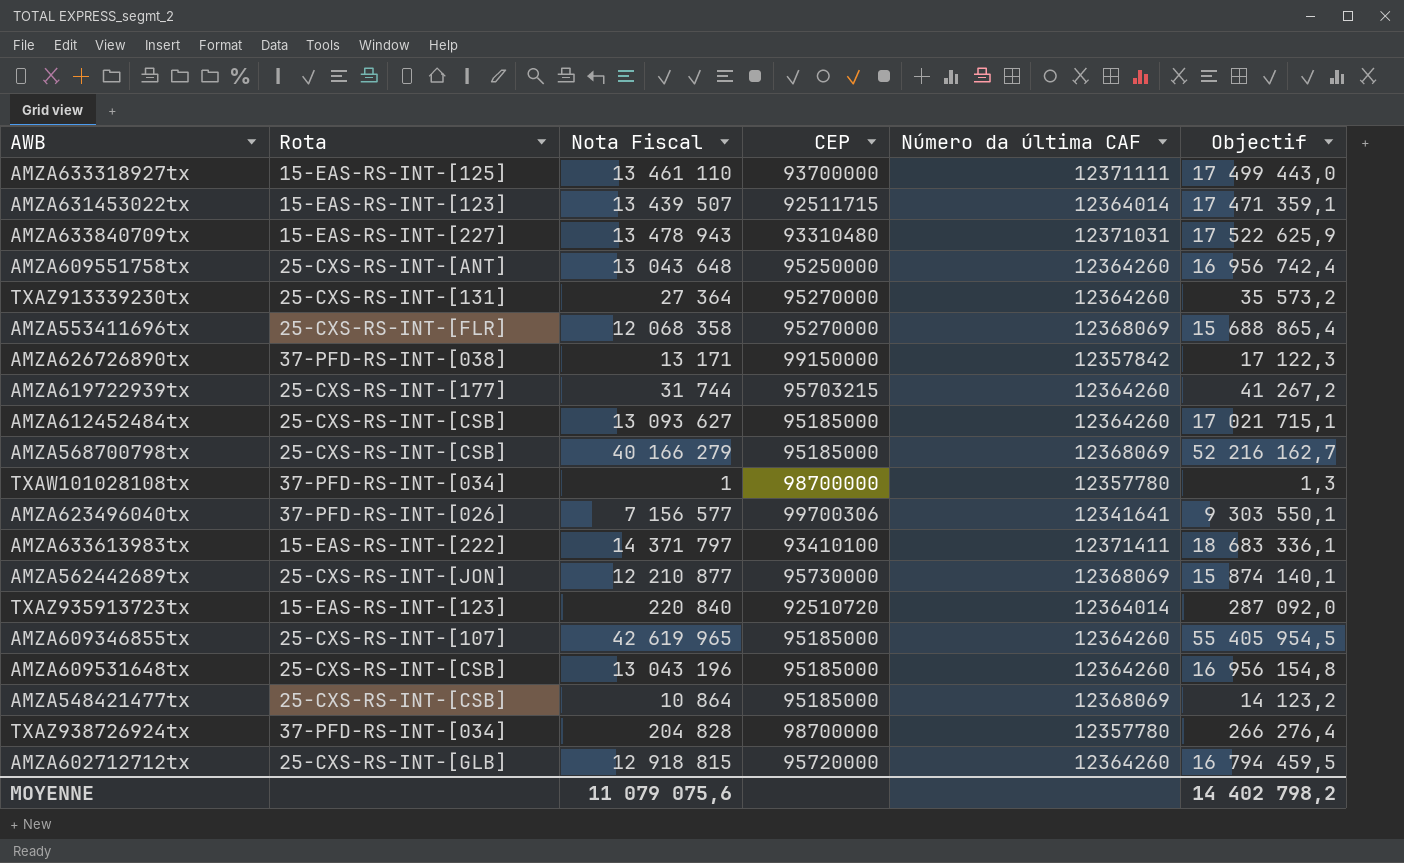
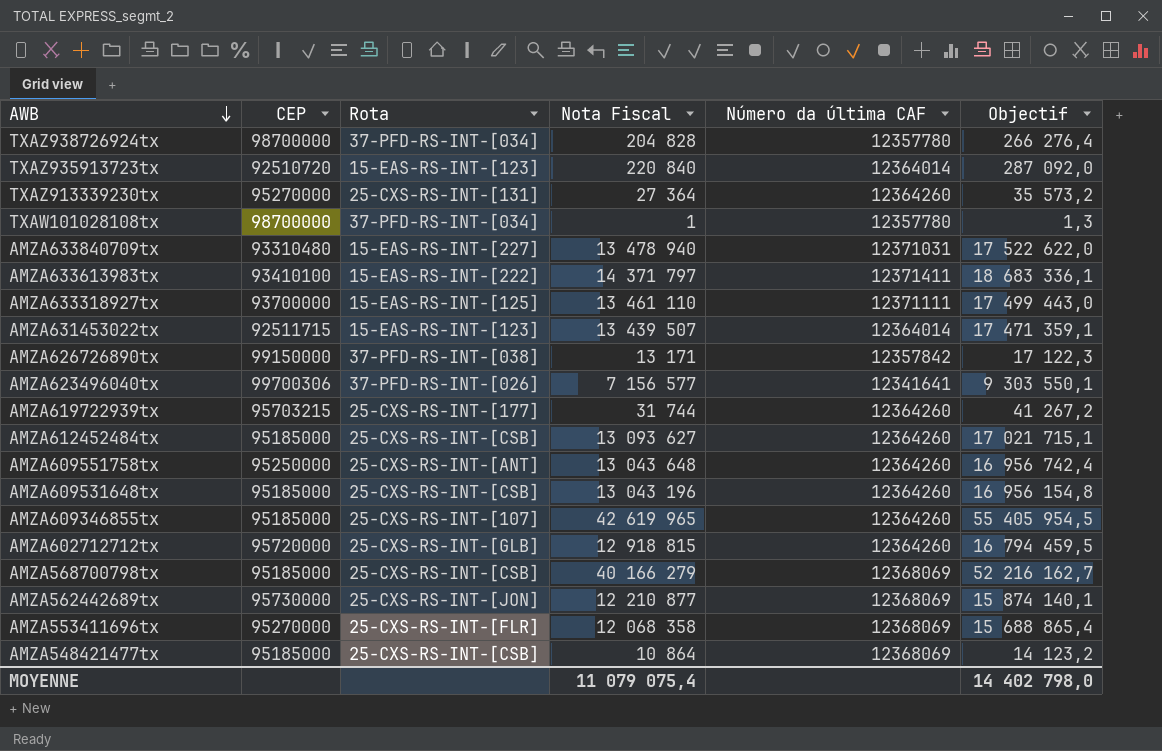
row order: none -> AWB descending
column CEP | position: 4 -> 2
AMZA633840709tx | Nota Fiscal: 13 478 943 -> 13 478 940
AMZA633840709tx | Objectif: 17 522 625,9 -> 17 522 622,0
MOYENNE | Nota Fiscal: 11 079 075,6 -> 11 079 075,4
MOYENNE | Objectif: 14 402 798,2 -> 14 402 798,0

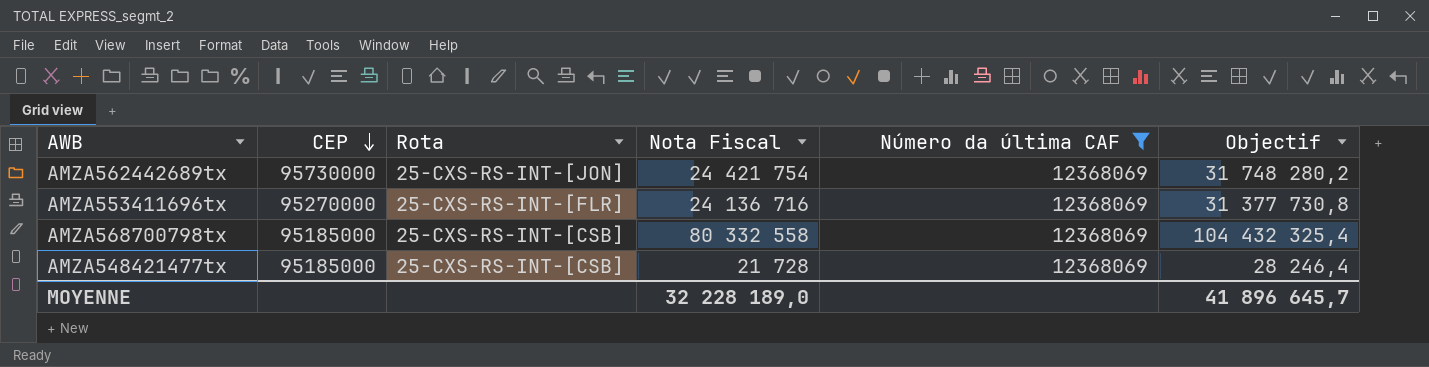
filter: none -> Número da última CAF = 12368069
row order: AWB descending -> CEP descending
AMZA562442689tx | Nota Fiscal: 12 210 877 -> 24 421 754
AMZA562442689tx | Objectif: 15 874 140,1 -> 31 748 280,2
AMZA553411696tx | Nota Fiscal: 12 068 358 -> 24 136 716
AMZA553411696tx | Objectif: 15 688 865,4 -> 31 377 730,8
AMZA568700798tx | Nota Fiscal: 40 166 279 -> 80 332 558
AMZA568700798tx | Objectif: 52 216 162,7 -> 104 432 325,4
AMZA548421477tx | Nota Fiscal: 10 864 -> 21 728
AMZA548421477tx | Objectif: 14 123,2 -> 28 246,4
MOYENNE | Nota Fiscal: 11 079 075,4 -> 32 228 189,0
MOYENNE | Objectif: 14 402 798,0 -> 41 896 645,7

